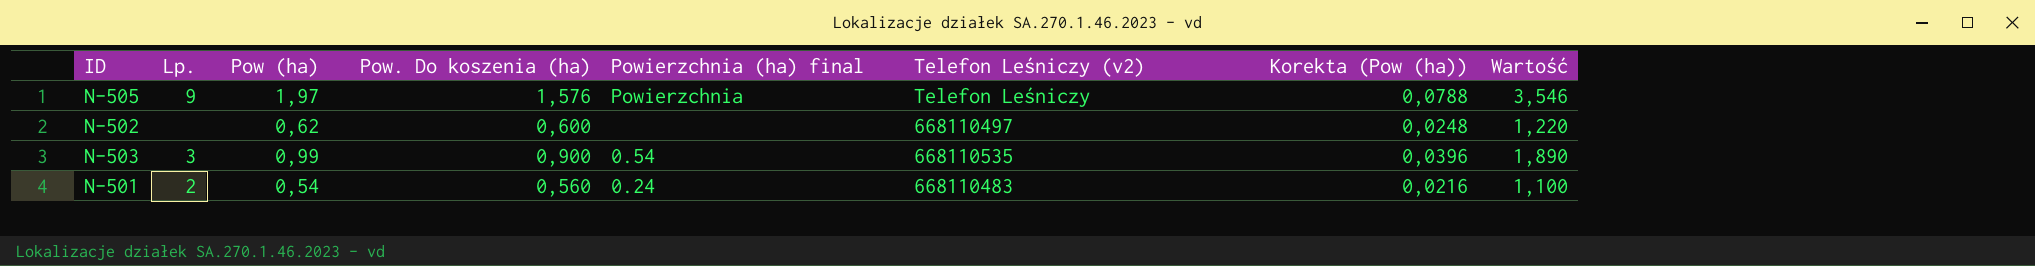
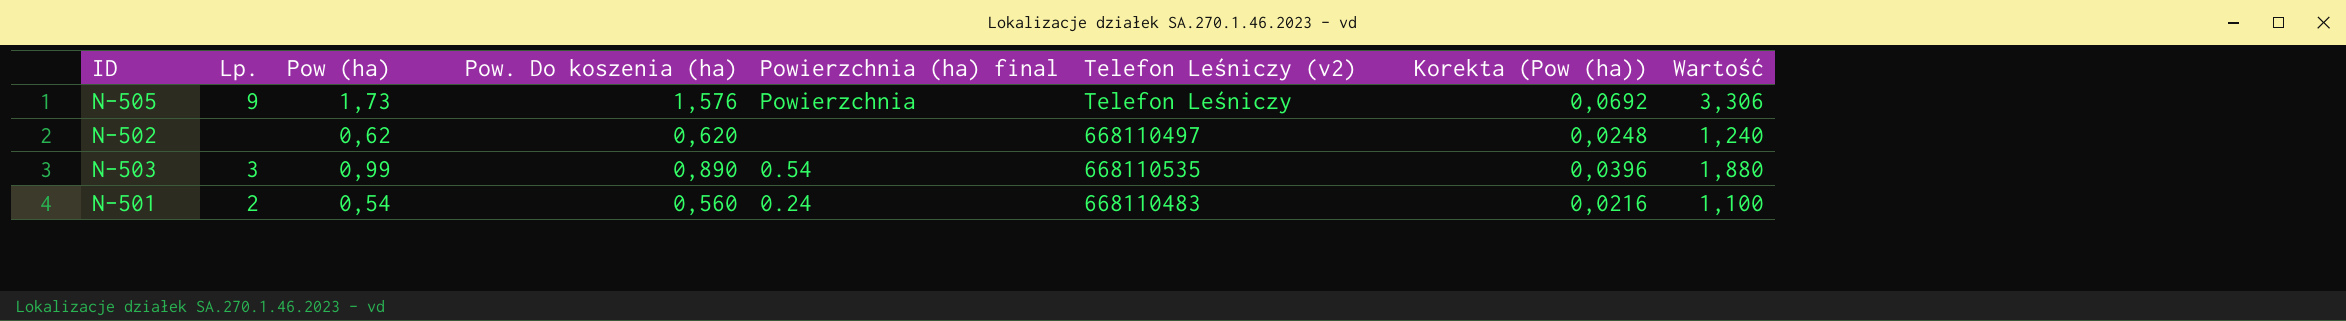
N-505 | Pow (ha): 1,97 -> 1,73
N-505 | Korekta (Pow (ha)): 0,0788 -> 0,0692
N-505 | Wartość: 3,546 -> 3,306
N-502 | Pow. Do koszenia (ha): 0,600 -> 0,620
N-502 | Wartość: 1,220 -> 1,240
N-503 | Pow. Do koszenia (ha): 0,900 -> 0,890
N-503 | Wartość: 1,890 -> 1,880

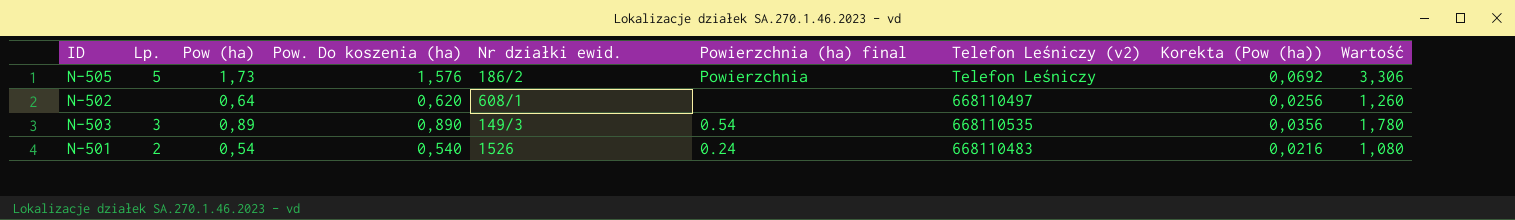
column Nr działki ewid. | position: none -> 5
N-505 | Lp.: 9 -> 5
N-502 | Pow (ha): 0,62 -> 0,64
N-502 | Korekta (Pow (ha)): 0,0248 -> 0,0256
N-502 | Wartość: 1,240 -> 1,260
N-503 | Pow (ha): 0,99 -> 0,89
N-503 | Korekta (Pow (ha)): 0,0396 -> 0,0356
N-503 | Wartość: 1,880 -> 1,780
N-501 | Pow. Do koszenia (ha): 0,560 -> 0,540
N-501 | Wartość: 1,100 -> 1,080

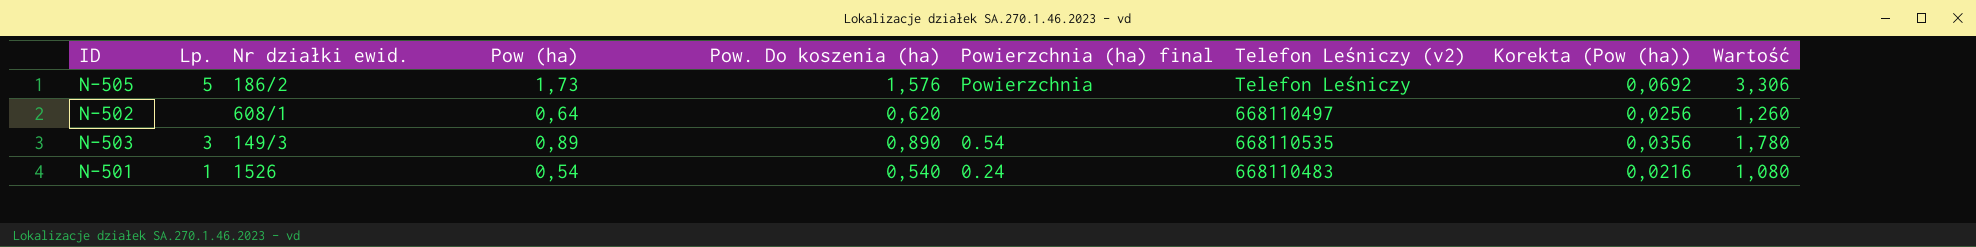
column Nr działki ewid. | position: 5 -> 3
N-501 | Lp.: 2 -> 1

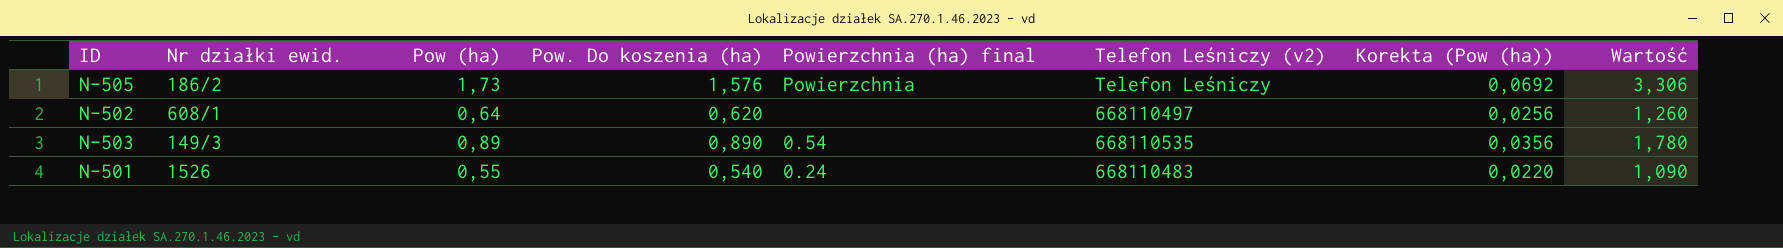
column Lp. | position: 2 -> none
N-501 | Pow (ha): 0,54 -> 0,55
N-501 | Korekta (Pow (ha)): 0,0216 -> 0,0220
N-501 | Wartość: 1,080 -> 1,090

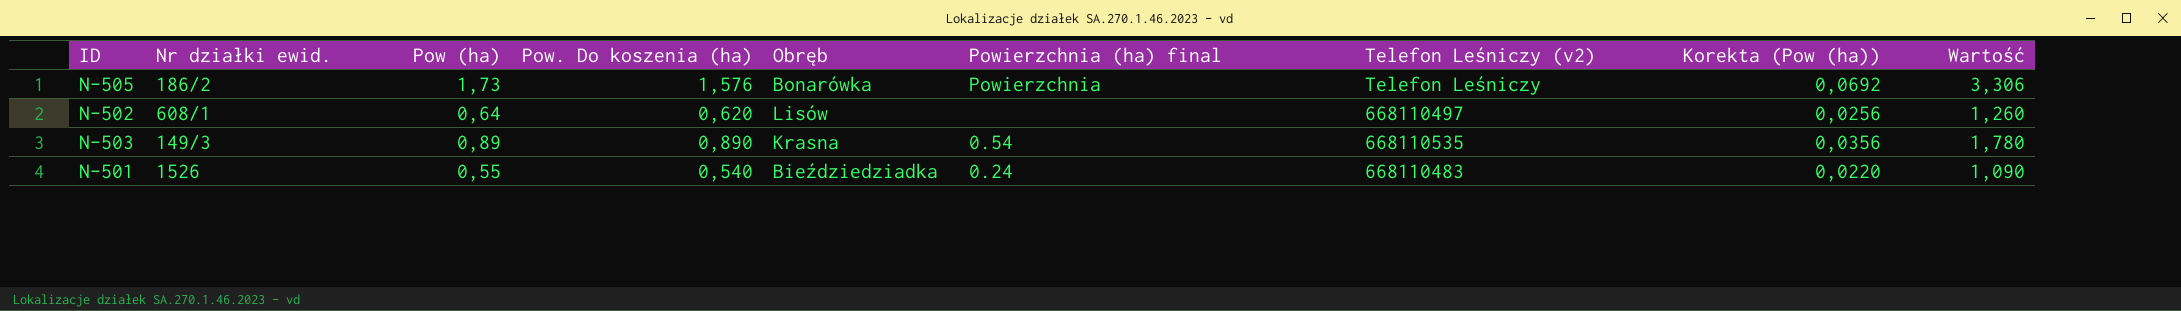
column Obręb | position: none -> 5

